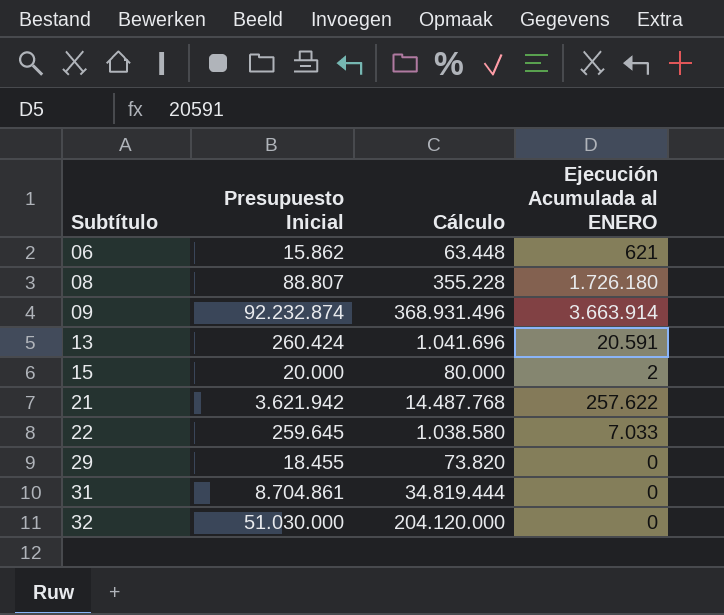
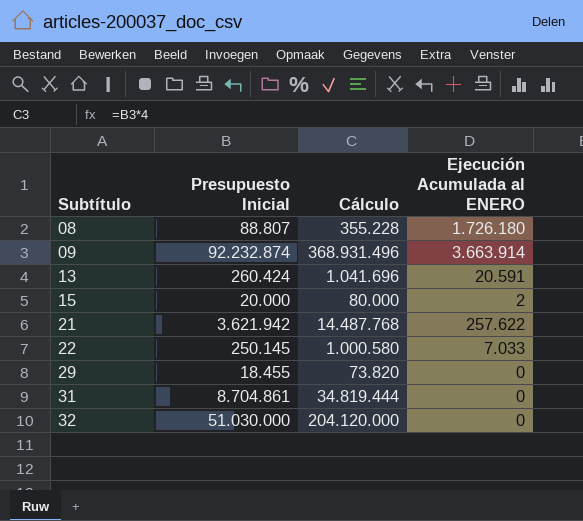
row 06: 15.862 | 63.448 | 621 -> none
22 | Presupuesto Inicial: 259.645 -> 250.145
22 | Cálculo: 1.038.580 -> 1.000.580

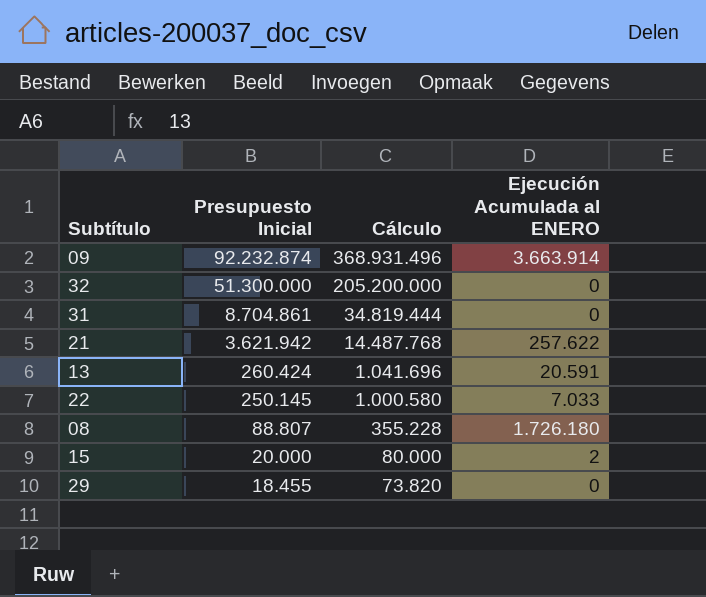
row order: Subtítulo ascending -> Presupuesto Inicial descending
32 | Presupuesto Inicial: 51.030.000 -> 51.300.000
32 | Cálculo: 204.120.000 -> 205.200.000

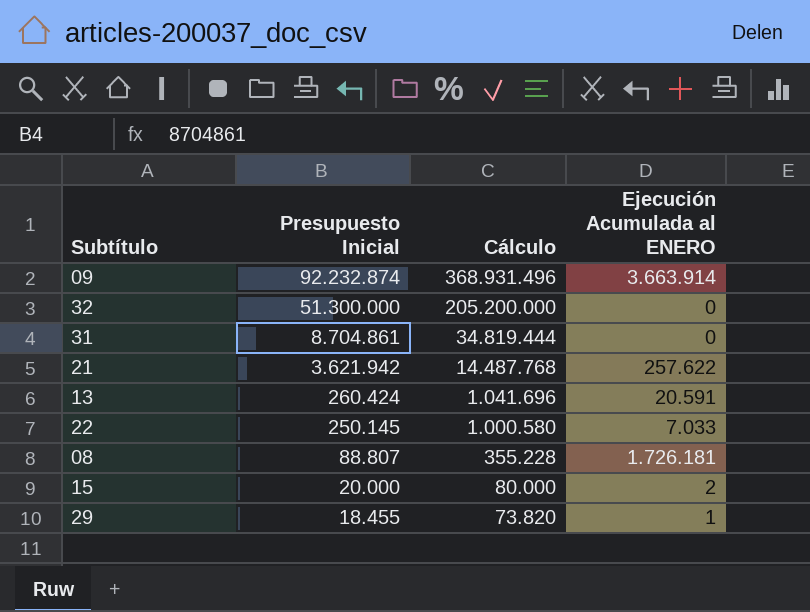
08 | Ejecución Acumulada al ENERO: 1.726.180 -> 1.726.181
29 | Ejecución Acumulada al ENERO: 0 -> 1

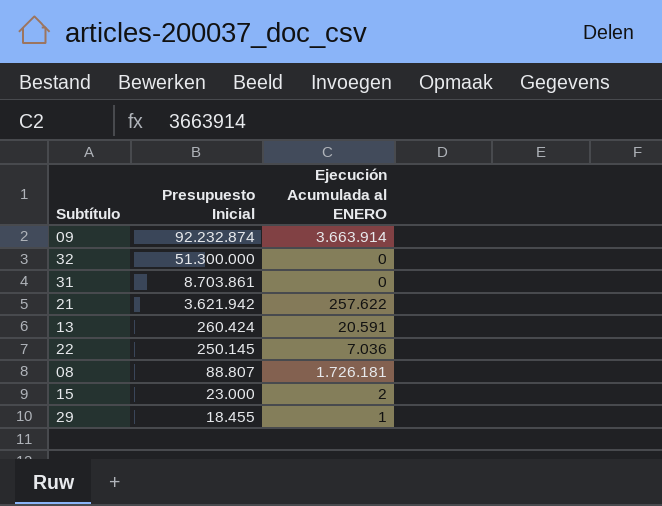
column Cálculo | formula: [Presupuesto Inicial] * 4 -> none
31 | Presupuesto Inicial: 8.704.861 -> 8.703.861
22 | Ejecución Acumulada al ENERO: 7.033 -> 7.036
15 | Presupuesto Inicial: 20.000 -> 23.000

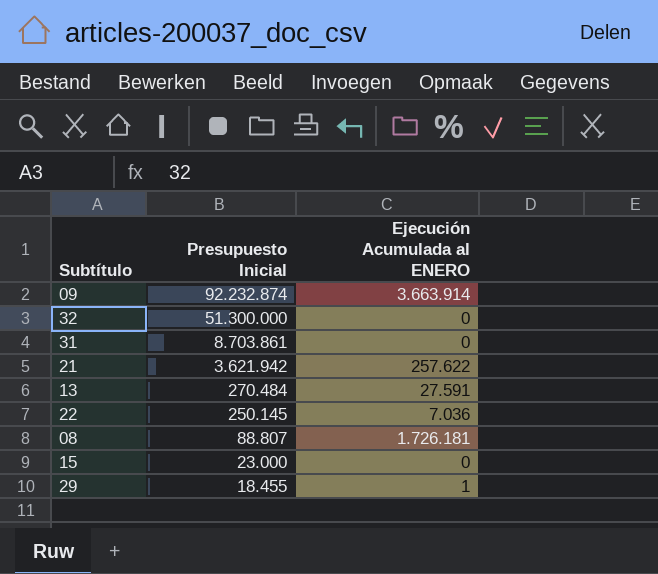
13 | Presupuesto Inicial: 260.424 -> 270.484
13 | Ejecución Acumulada al ENERO: 20.591 -> 27.591
15 | Ejecución Acumulada al ENERO: 2 -> 0

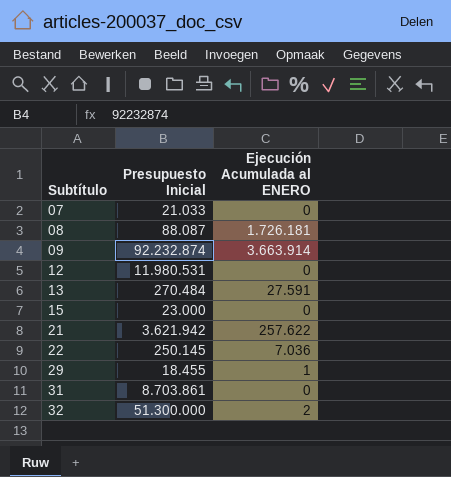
row order: Presupuesto Inicial descending -> Subtítulo ascending
row 07: none -> 21.033 | 0
08 | Presupuesto Inicial: 88.807 -> 88.087
row 12: none -> 11.980.531 | 0
32 | Ejecución Acumulada al ENERO: 0 -> 2

